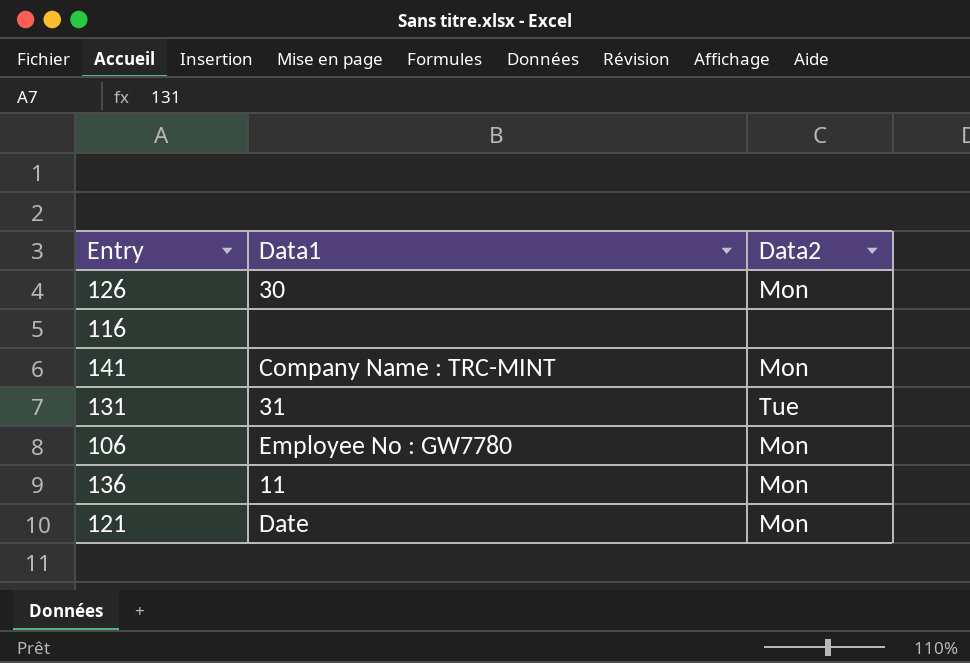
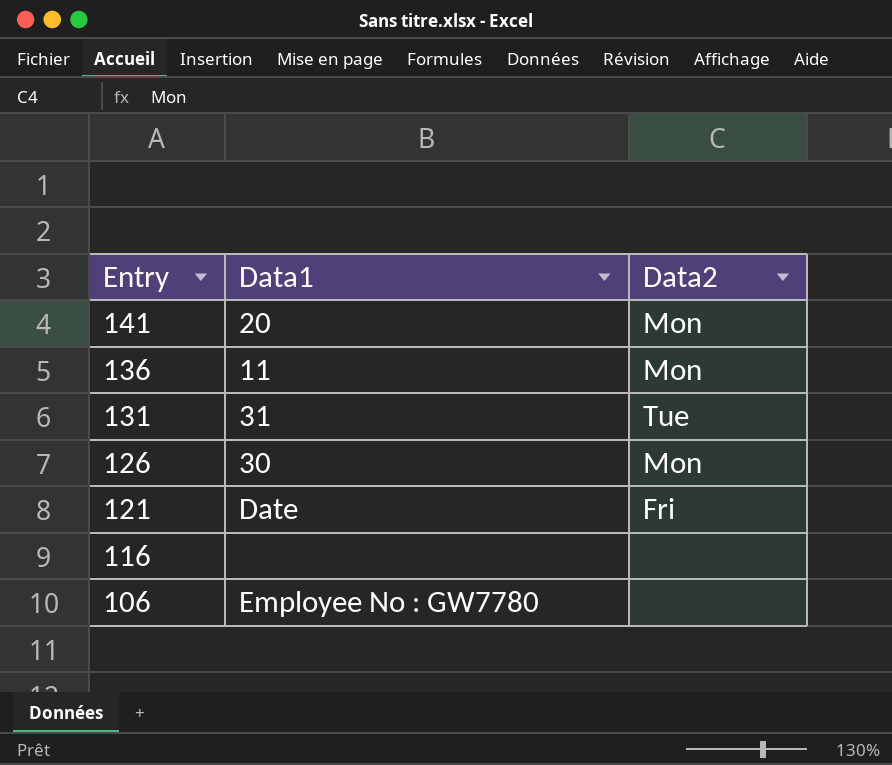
row order: none -> Entry descending
141 | Data1: Company Name : TRC-MINT -> 20
121 | Data2: Mon -> Fri
106 | Data2: Mon -> none

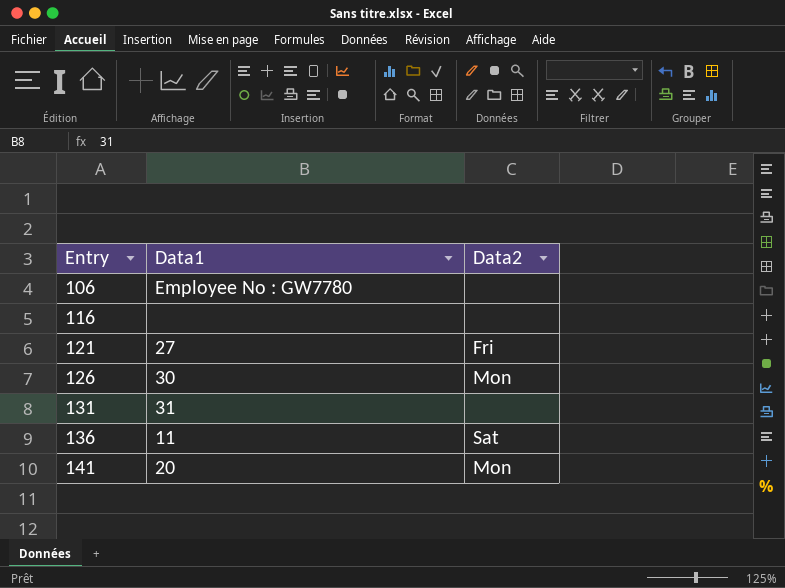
row order: Entry descending -> Entry ascending
121 | Data1: Date -> 27
131 | Data2: Tue -> none
136 | Data2: Mon -> Sat

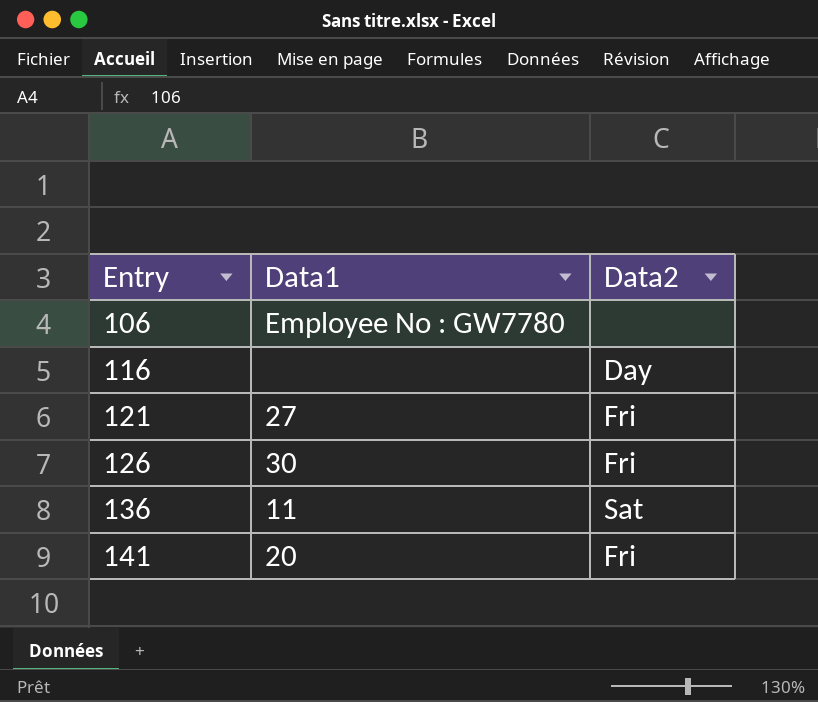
row 131: 31 | none -> none
116 | Data2: none -> Day
126 | Data2: Mon -> Fri
141 | Data2: Mon -> Fri

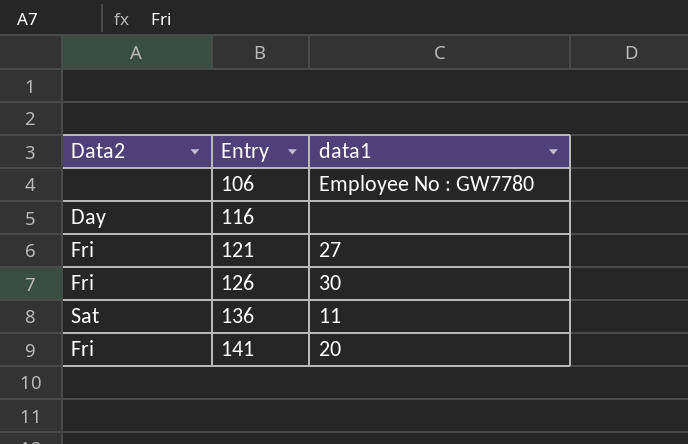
column Data2 | position: 3 -> 1
column name: Data1 -> data1

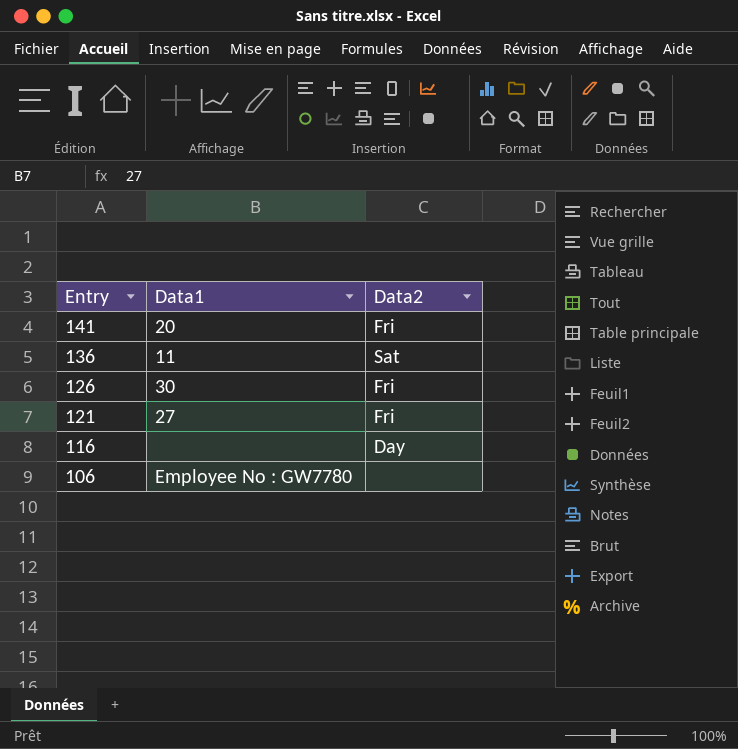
row order: Entry ascending -> Entry descending
column name: data1 -> Data1
column Data2 | position: 1 -> 3

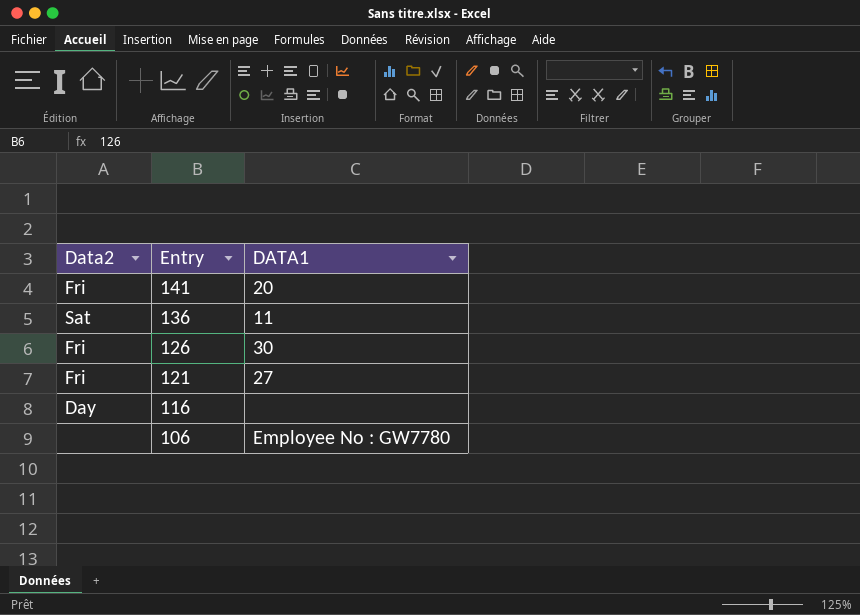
column Data2 | position: 3 -> 1
column name: Data1 -> DATA1

